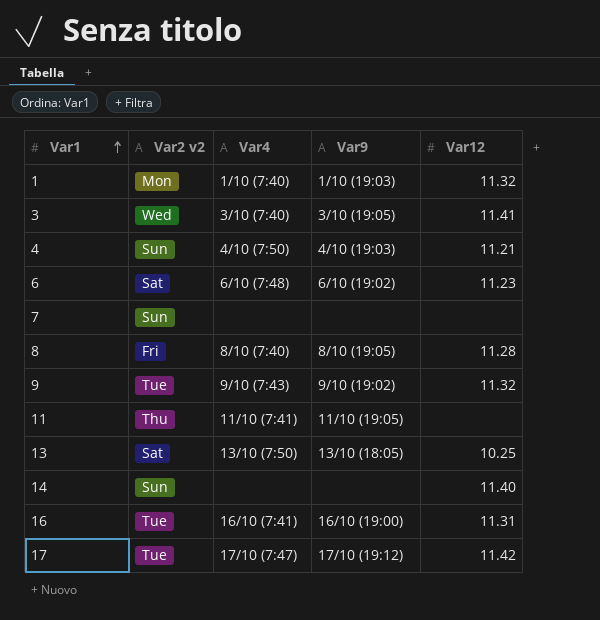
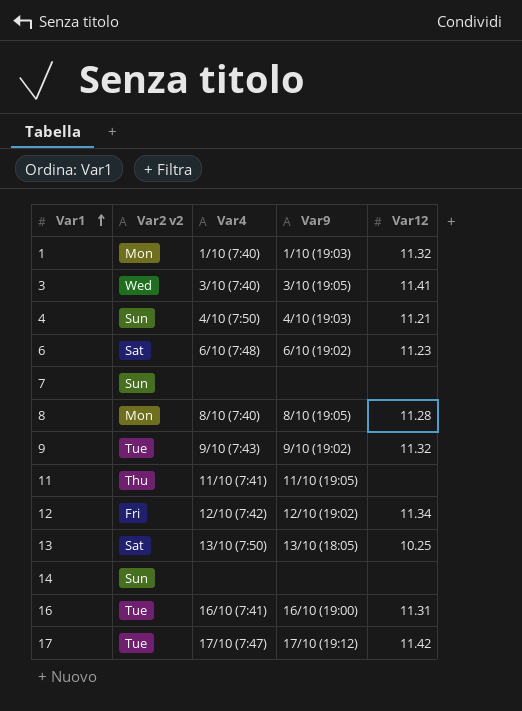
8 | Var2 v2: Fri -> Mon
row 12: none -> Fri | 12/10 (7:42) | 12/10 (19:02) | 11.34
14 | Var12: 11.40 -> none

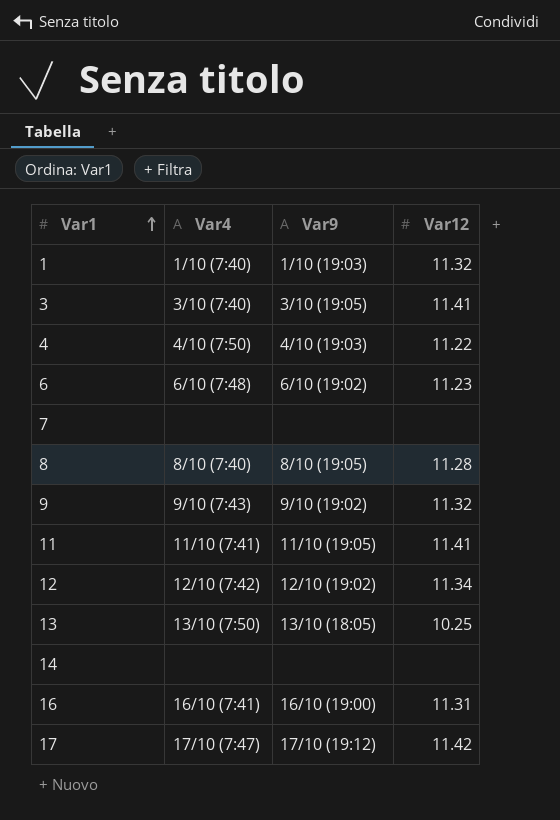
column Var2 v2 | position: 2 -> none
4 | Var12: 11.21 -> 11.22
11 | Var12: none -> 11.41

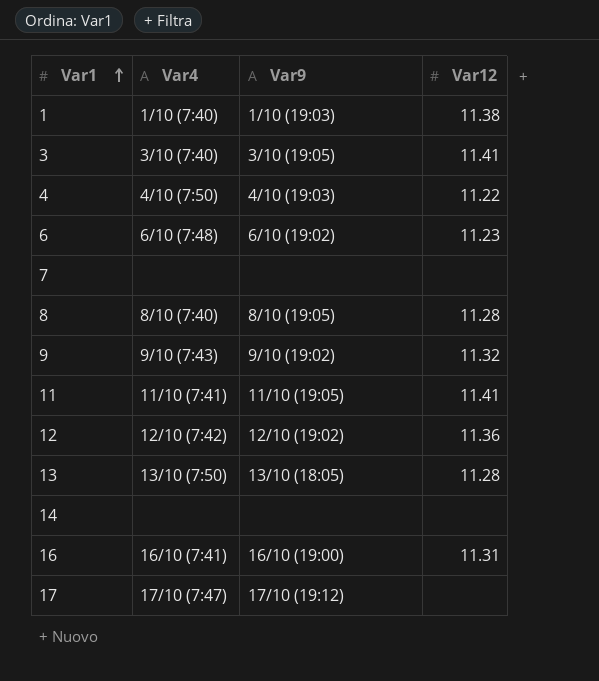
1 | Var12: 11.32 -> 11.38
12 | Var12: 11.34 -> 11.36
13 | Var12: 10.25 -> 11.28
17 | Var12: 11.42 -> none

